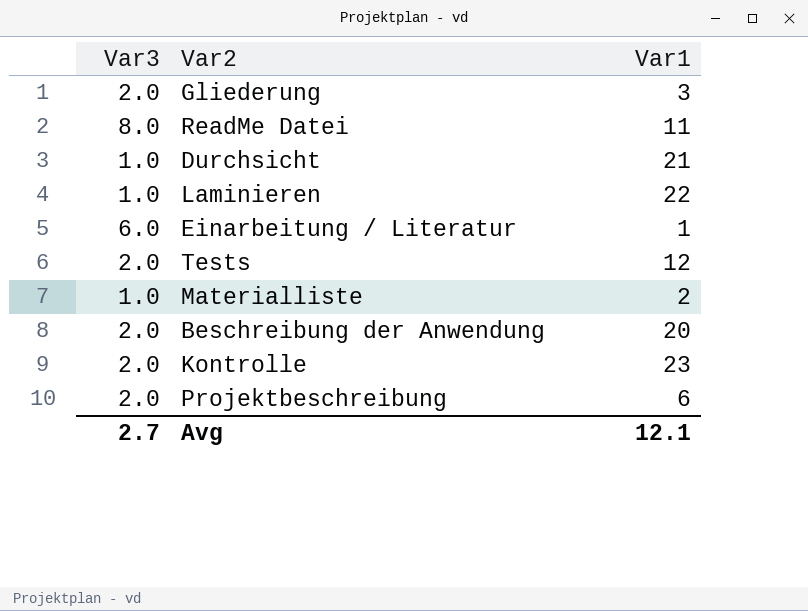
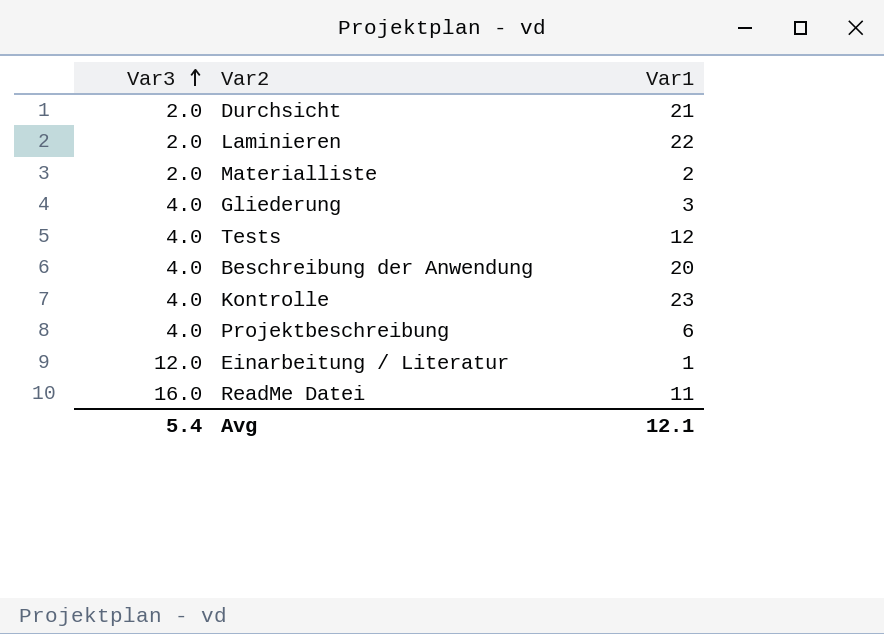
row order: none -> Var3 ascending
Durchsicht | Var3: 1.0 -> 2.0
Laminieren | Var3: 1.0 -> 2.0
Materialliste | Var3: 1.0 -> 2.0
Gliederung | Var3: 2.0 -> 4.0
Tests | Var3: 2.0 -> 4.0
Beschreibung der Anwendung | Var3: 2.0 -> 4.0
Kontrolle | Var3: 2.0 -> 4.0
Projektbeschreibung | Var3: 2.0 -> 4.0
Einarbeitung / Literatur | Var3: 6.0 -> 12.0
ReadMe Datei | Var3: 8.0 -> 16.0
Avg | Var3: 2.7 -> 5.4

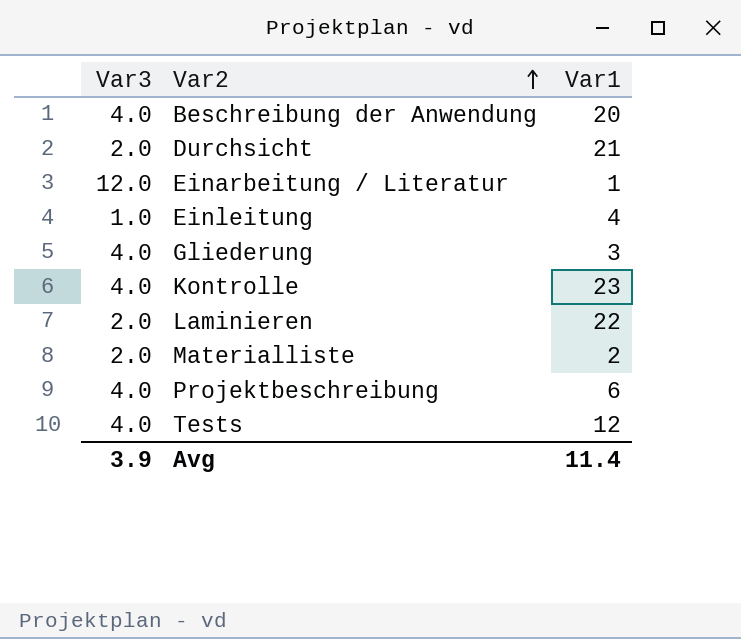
row order: Var3 ascending -> Var2 ascending
row ReadMe Datei: 16.0 | 11 -> none
row Einleitung: none -> 1.0 | 4
Avg | Var3: 5.4 -> 3.9
Avg | Var1: 12.1 -> 11.4

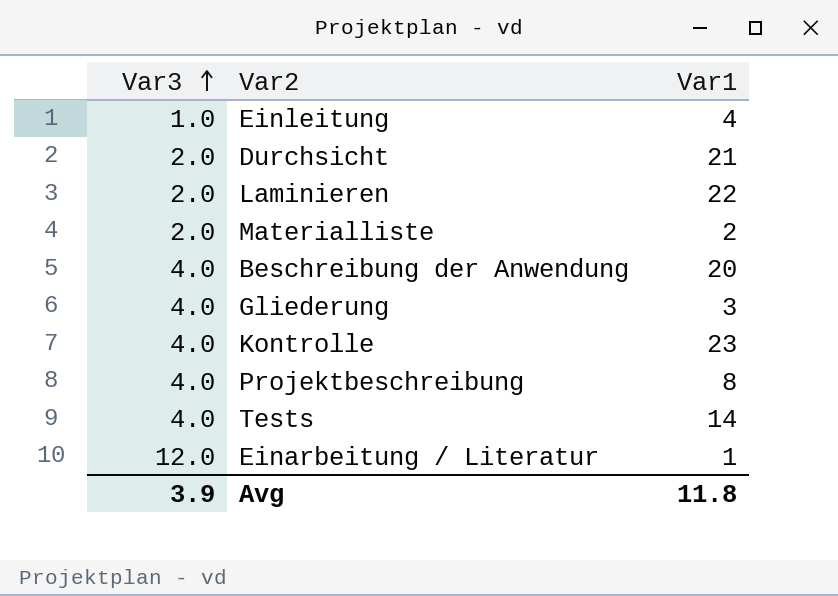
row order: Var2 ascending -> Var3 ascending
Projektbeschreibung | Var1: 6 -> 8
Tests | Var1: 12 -> 14
Avg | Var1: 11.4 -> 11.8

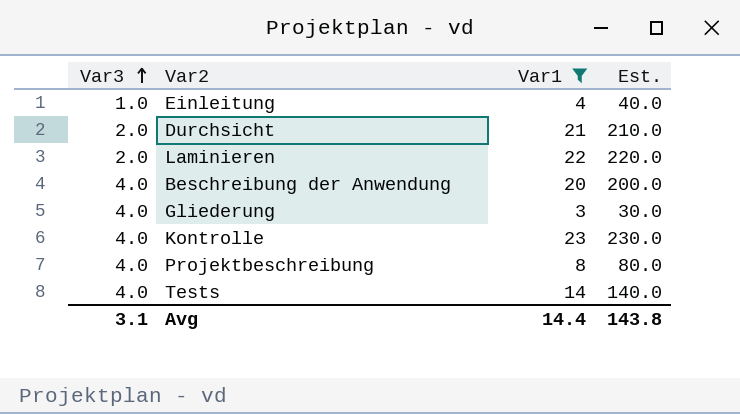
filter: none -> Var1 >= 3
column Est. | formula: none -> [Var1] * 10
Avg | Var3: 3.9 -> 3.1
Avg | Var1: 11.8 -> 14.4

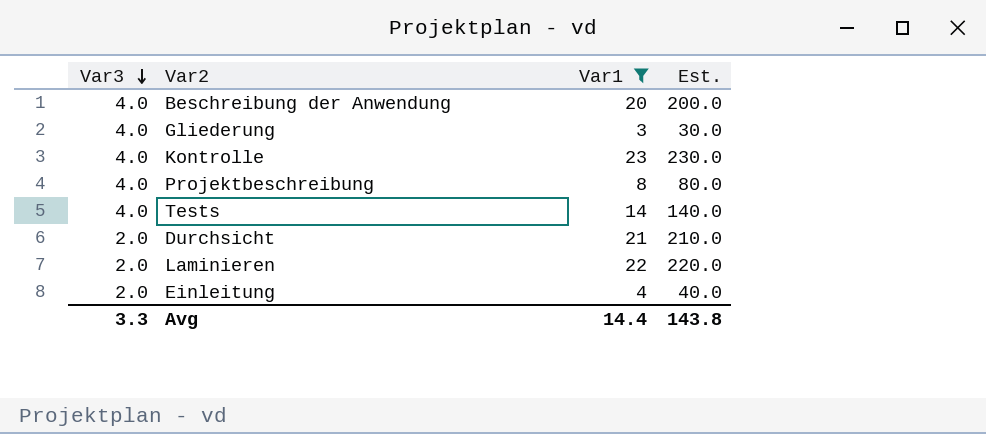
row order: Var3 ascending -> Var3 descending
Einleitung | Var3: 1.0 -> 2.0
Avg | Var3: 3.1 -> 3.3

